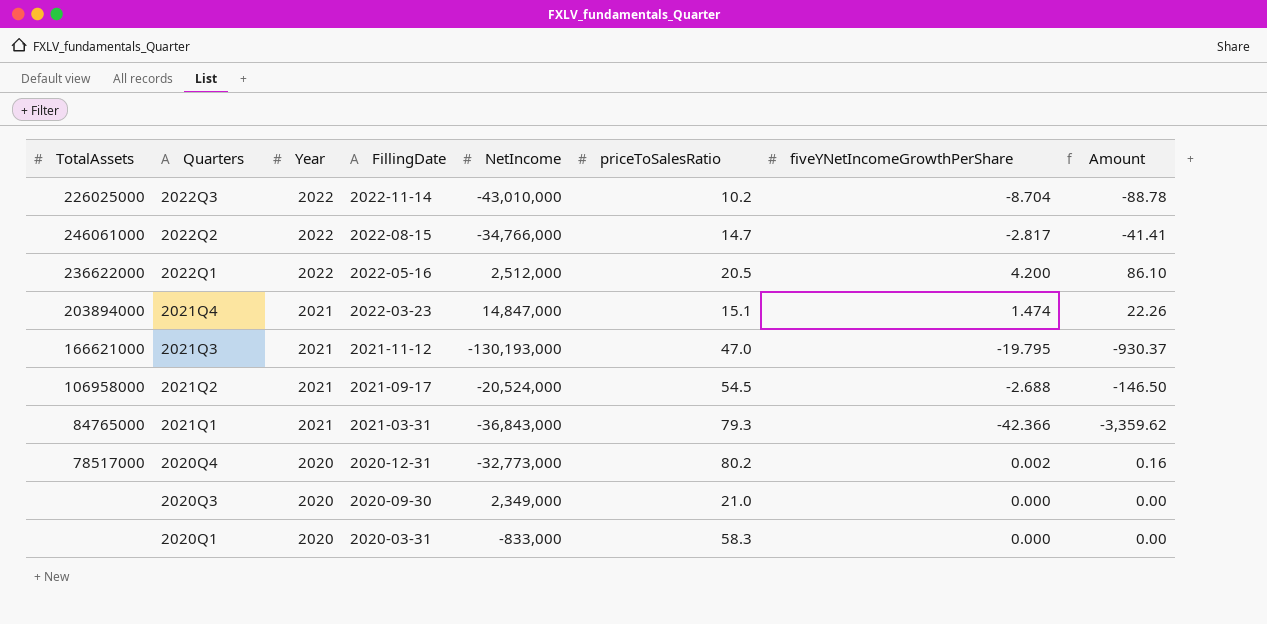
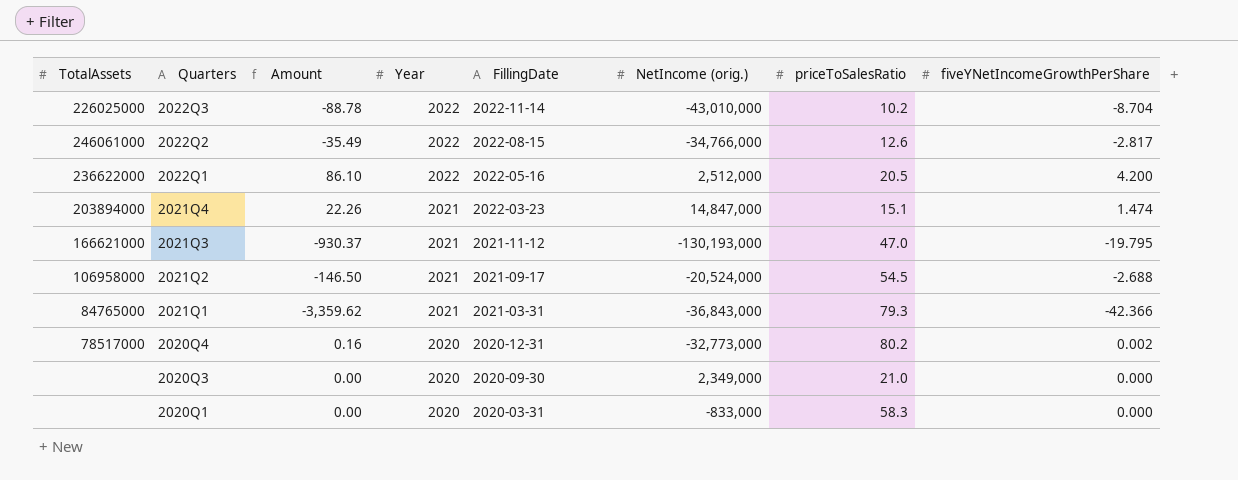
column Amount | position: 8 -> 3
column name: NetIncome -> NetIncome (orig.)
2022Q2 | Amount: -41.41 -> -35.49
2022Q2 | priceToSalesRatio: 14.7 -> 12.6

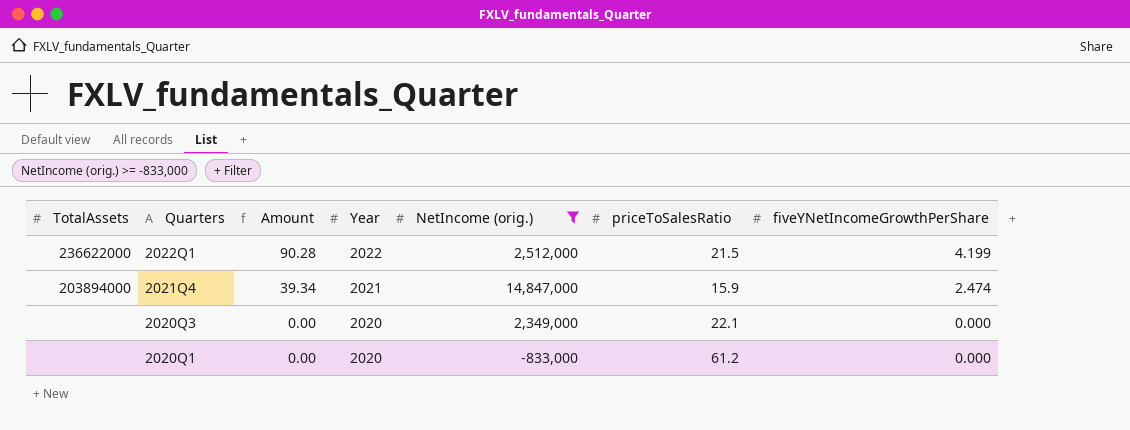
filter: none -> NetIncome (orig.) >= -833,000
column FillingDate | position: 5 -> none
2022Q1 | Amount: 86.10 -> 90.28
2022Q1 | priceToSalesRatio: 20.5 -> 21.5
2022Q1 | fiveYNetIncomeGrowthPerShare: 4.200 -> 4.199
2021Q4 | Amount: 22.26 -> 39.34
2021Q4 | priceToSalesRatio: 15.1 -> 15.9
2021Q4 | fiveYNetIncomeGrowthPerShare: 1.474 -> 2.474
2020Q3 | priceToSalesRatio: 21.0 -> 22.1
2020Q1 | priceToSalesRatio: 58.3 -> 61.2

